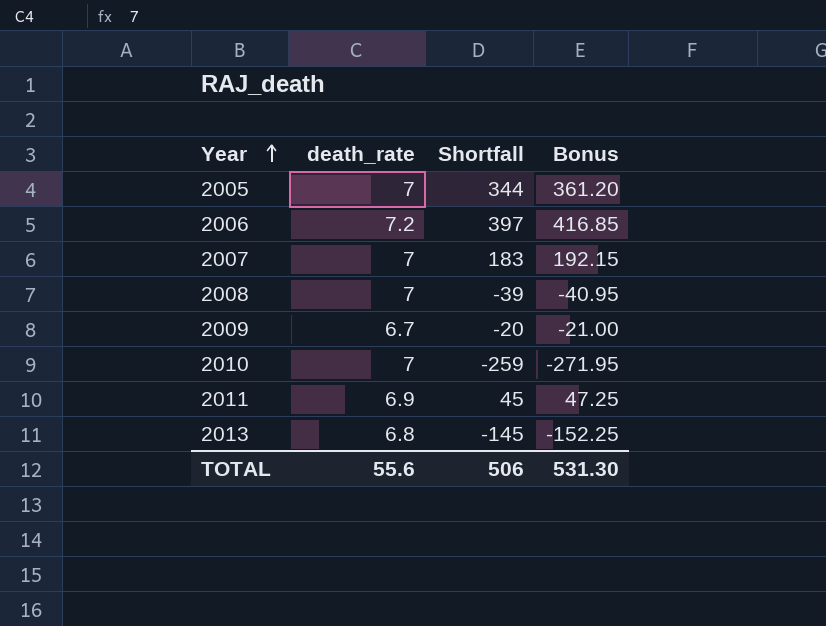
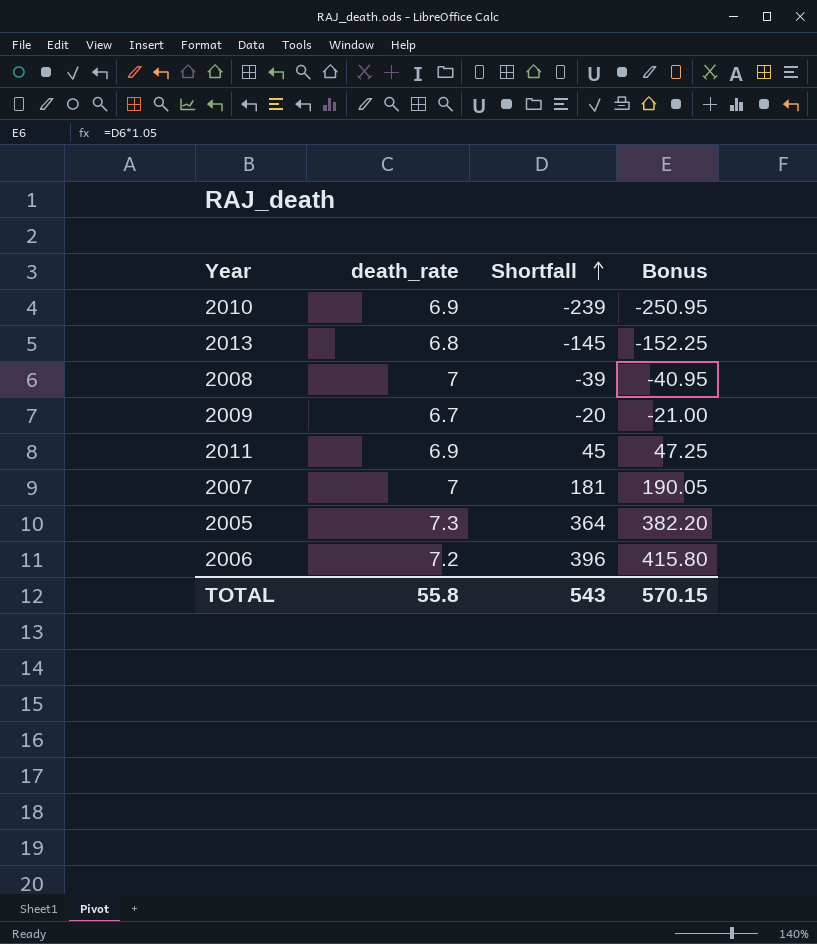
row order: Year ascending -> Shortfall ascending
2010 | death_rate: 7 -> 6.9
2010 | Shortfall: -259 -> -239
2010 | Bonus: -271.95 -> -250.95
2007 | Shortfall: 183 -> 181
2007 | Bonus: 192.15 -> 190.05
2005 | death_rate: 7 -> 7.3
2005 | Shortfall: 344 -> 364
2005 | Bonus: 361.20 -> 382.20
2006 | Shortfall: 397 -> 396
2006 | Bonus: 416.85 -> 415.80
TOTAL | death_rate: 55.6 -> 55.8
TOTAL | Shortfall: 506 -> 543
TOTAL | Bonus: 531.30 -> 570.15

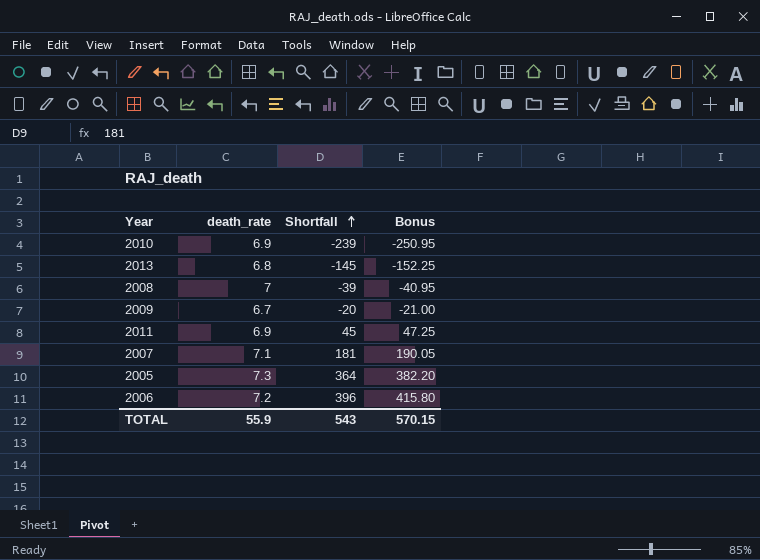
2007 | death_rate: 7 -> 7.1
TOTAL | death_rate: 55.8 -> 55.9

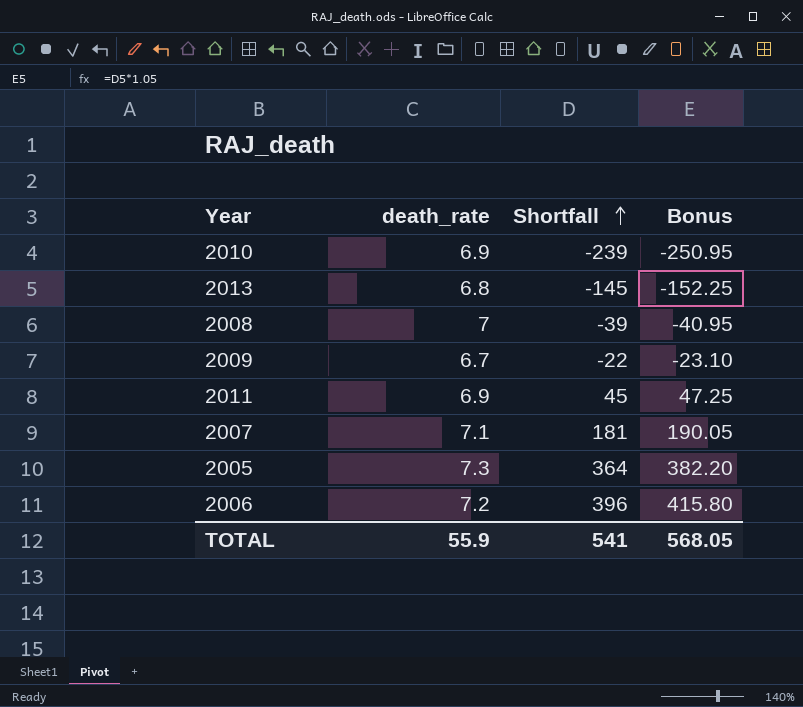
2009 | Shortfall: -20 -> -22
2009 | Bonus: -21.00 -> -23.10
TOTAL | Shortfall: 543 -> 541
TOTAL | Bonus: 570.15 -> 568.05

